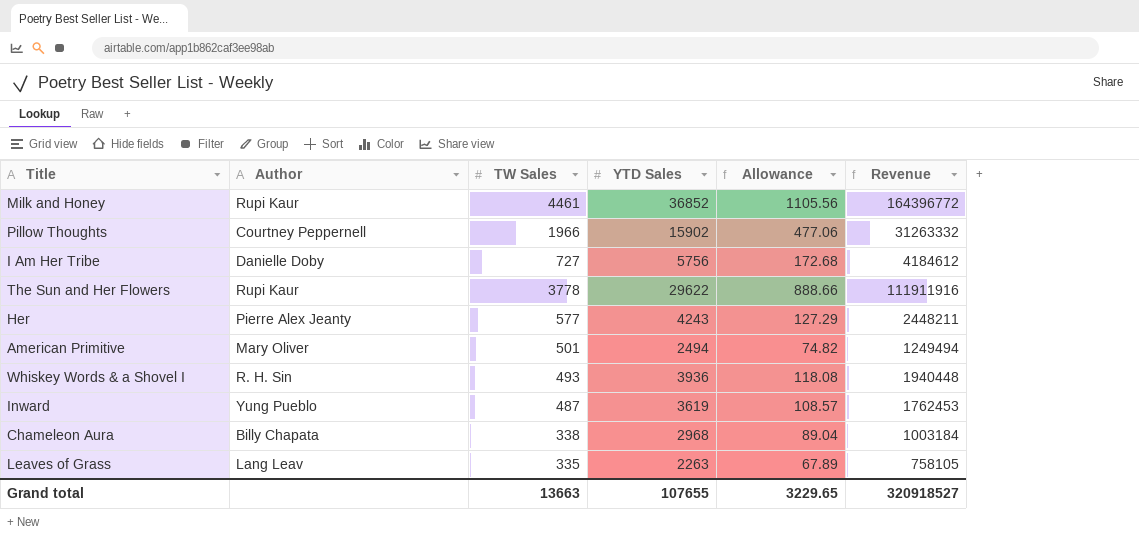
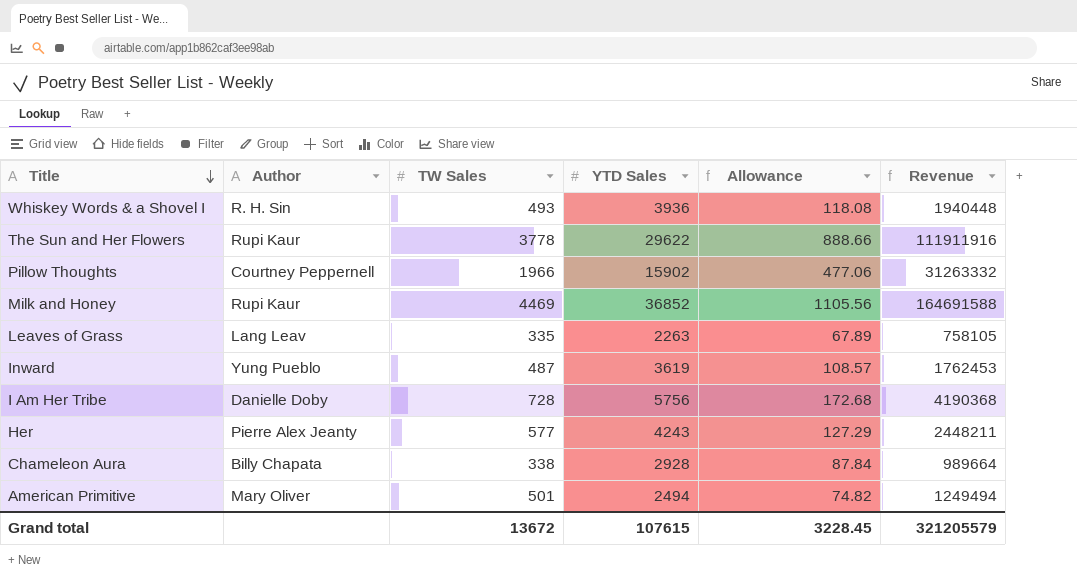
row order: none -> Title descending
Milk and Honey | TW Sales: 4461 -> 4469
Milk and Honey | Revenue: 164396772 -> 164691588
I Am Her Tribe | TW Sales: 727 -> 728
I Am Her Tribe | Revenue: 4184612 -> 4190368
Chameleon Aura | YTD Sales: 2968 -> 2928
Chameleon Aura | Allowance: 89.04 -> 87.84
Chameleon Aura | Revenue: 1003184 -> 989664
Grand total | TW Sales: 13663 -> 13672
Grand total | YTD Sales: 107655 -> 107615
Grand total | Allowance: 3229.65 -> 3228.45
Grand total | Revenue: 320918527 -> 321205579

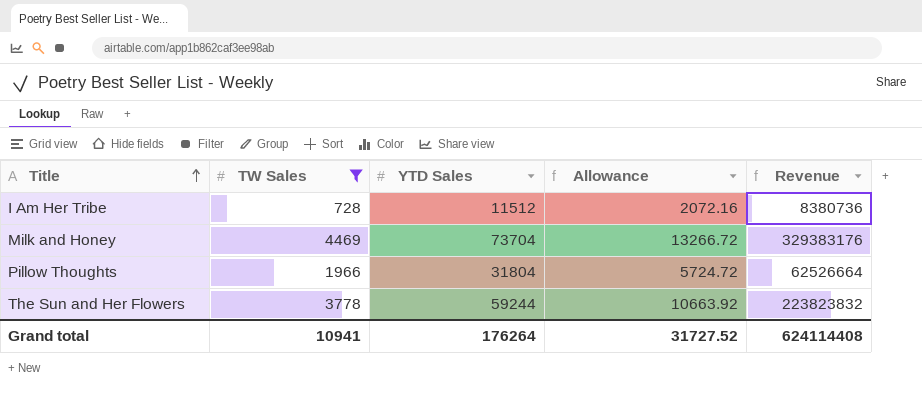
filter: none -> TW Sales >= 728
row order: Title descending -> Title ascending
column Author | position: 2 -> none
column Allowance | formula: [YTD Sales] * 0.03 -> [YTD Sales] * 0.18
I Am Her Tribe | YTD Sales: 5756 -> 11512
I Am Her Tribe | Revenue: 4190368 -> 8380736
Milk and Honey | YTD Sales: 36852 -> 73704
Milk and Honey | Revenue: 164691588 -> 329383176
Pillow Thoughts | YTD Sales: 15902 -> 31804
Pillow Thoughts | Revenue: 31263332 -> 62526664
The Sun and Her Flowers | YTD Sales: 29622 -> 59244
The Sun and Her Flowers | Revenue: 111911916 -> 223823832
Grand total | TW Sales: 13672 -> 10941
Grand total | YTD Sales: 107615 -> 176264
Grand total | Allowance: 3228.45 -> 31727.52
Grand total | Revenue: 321205579 -> 624114408

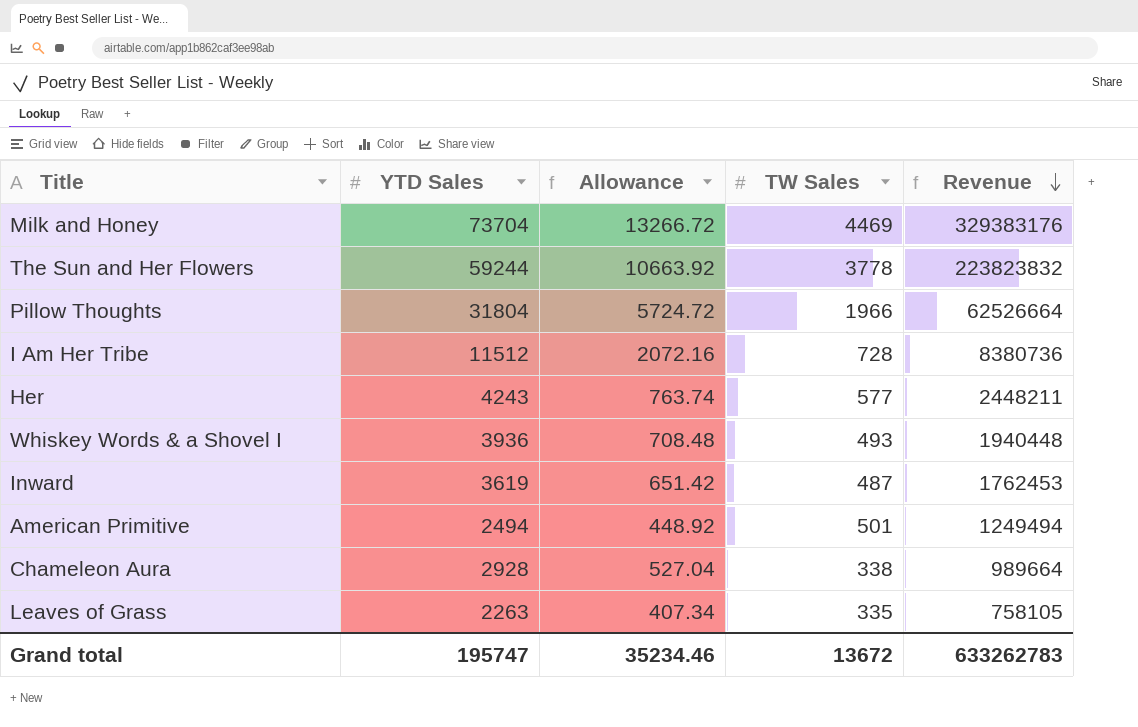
filter: TW Sales >= 728 -> none
row order: Title ascending -> Revenue descending
column TW Sales | position: 2 -> 4
Grand total | YTD Sales: 176264 -> 195747
Grand total | Allowance: 31727.52 -> 35234.46
Grand total | TW Sales: 10941 -> 13672
Grand total | Revenue: 624114408 -> 633262783

